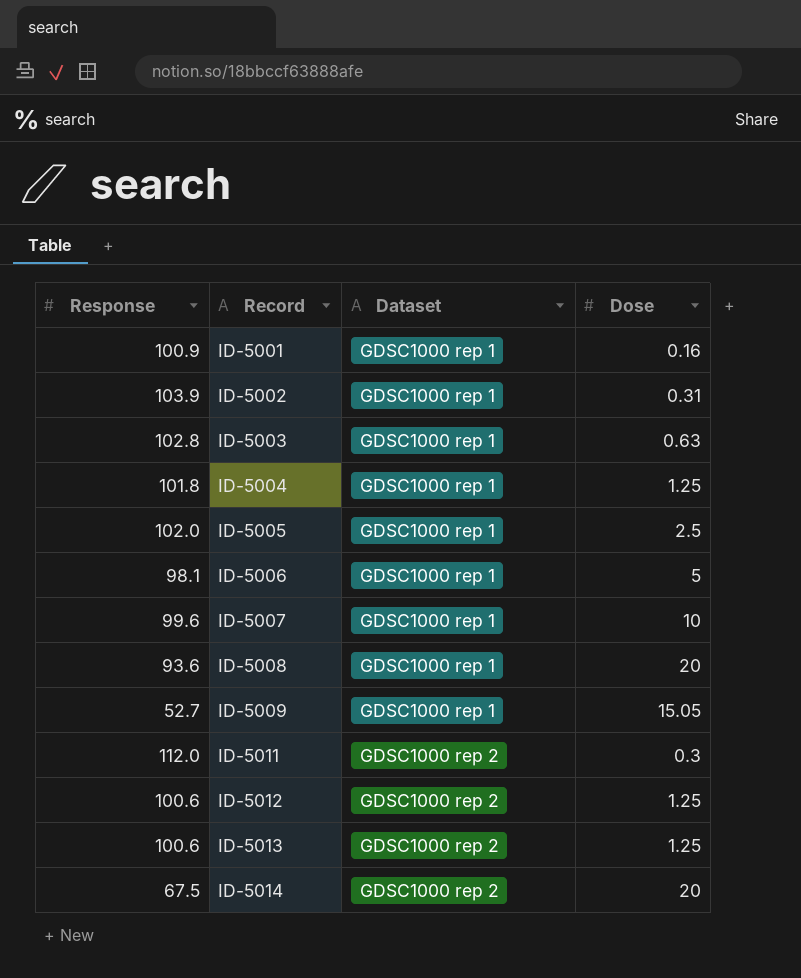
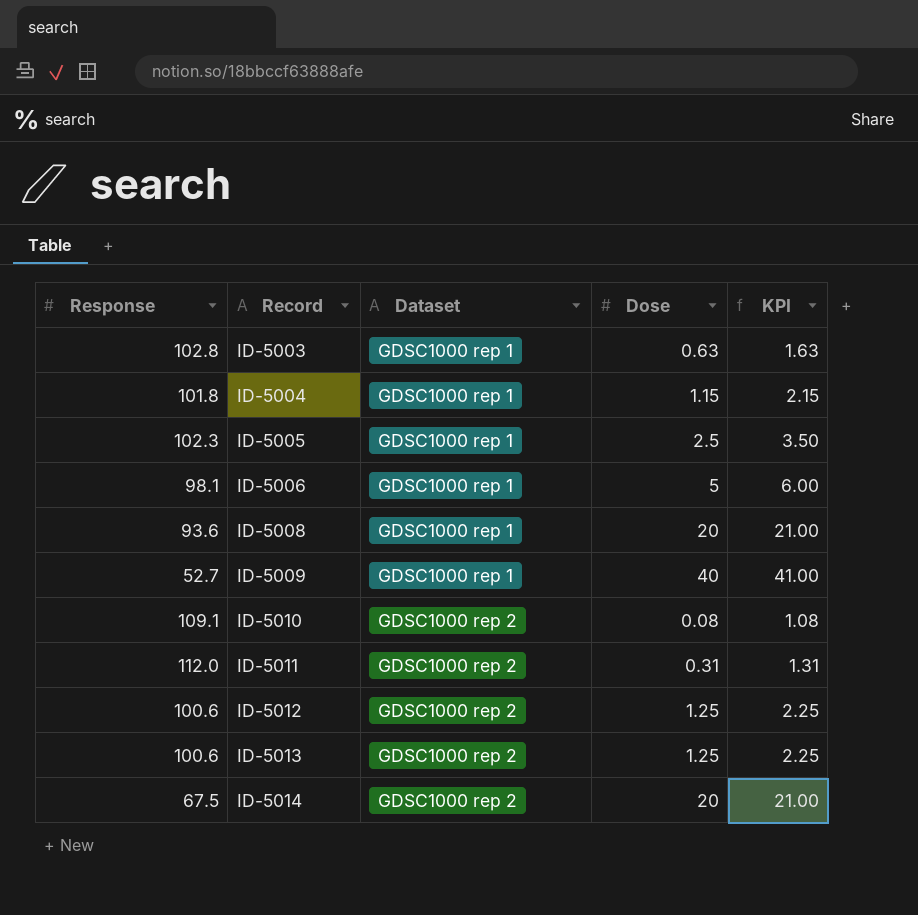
column KPI | formula: none -> [Dose] + 1
row ID-5001: 100.9 | GDSC1000 rep 1 | 0.16 -> none
row ID-5002: 103.9 | GDSC1000 rep 1 | 0.31 -> none
row ID-5007: 99.6 | GDSC1000 rep 1 | 10 -> none
ID-5004 | Dose: 1.25 -> 1.15
ID-5005 | Response: 102.0 -> 102.3
ID-5009 | Dose: 15.05 -> 40
row ID-5010: none -> 109.1 | GDSC1000 rep 2 | 0.08 | 1.08
ID-5011 | Dose: 0.3 -> 0.31

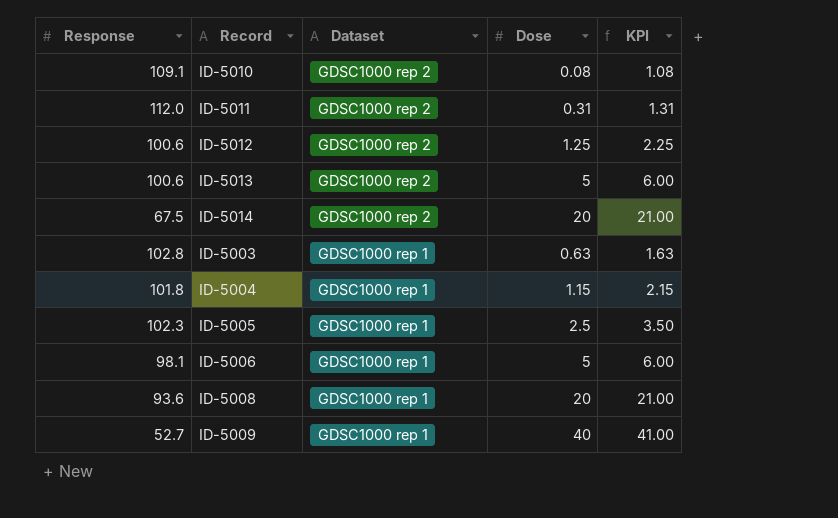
row order: Record ascending -> Dataset descending
ID-5013 | Dose: 1.25 -> 5
ID-5013 | KPI: 2.25 -> 6.00

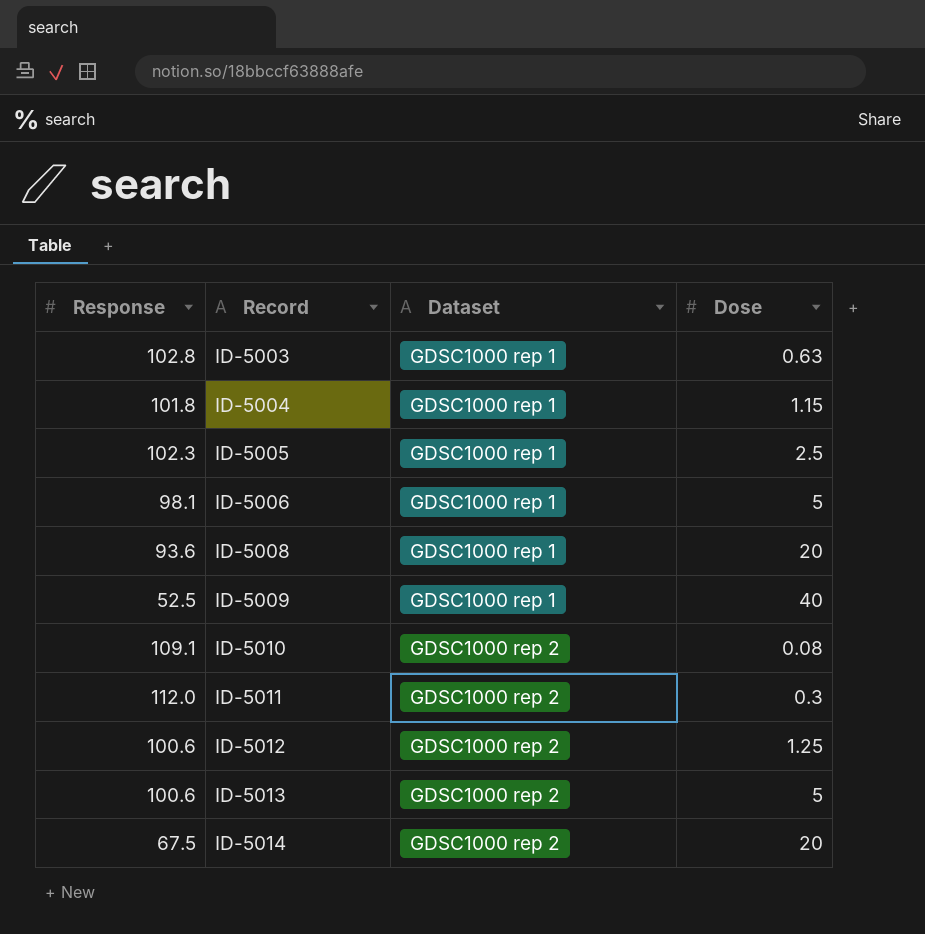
row order: Dataset descending -> Record ascending
column KPI | formula: [Dose] + 1 -> none
ID-5009 | Response: 52.7 -> 52.5
ID-5011 | Dose: 0.31 -> 0.3

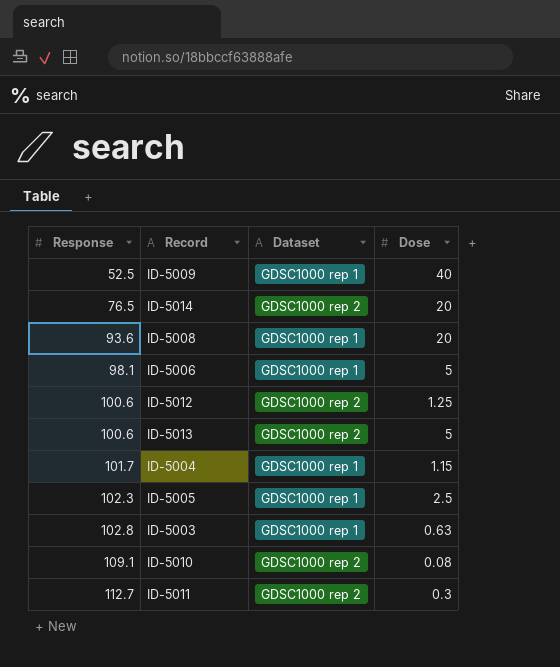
row order: Record ascending -> Response ascending
ID-5014 | Response: 67.5 -> 76.5
ID-5004 | Response: 101.8 -> 101.7
ID-5011 | Response: 112.0 -> 112.7

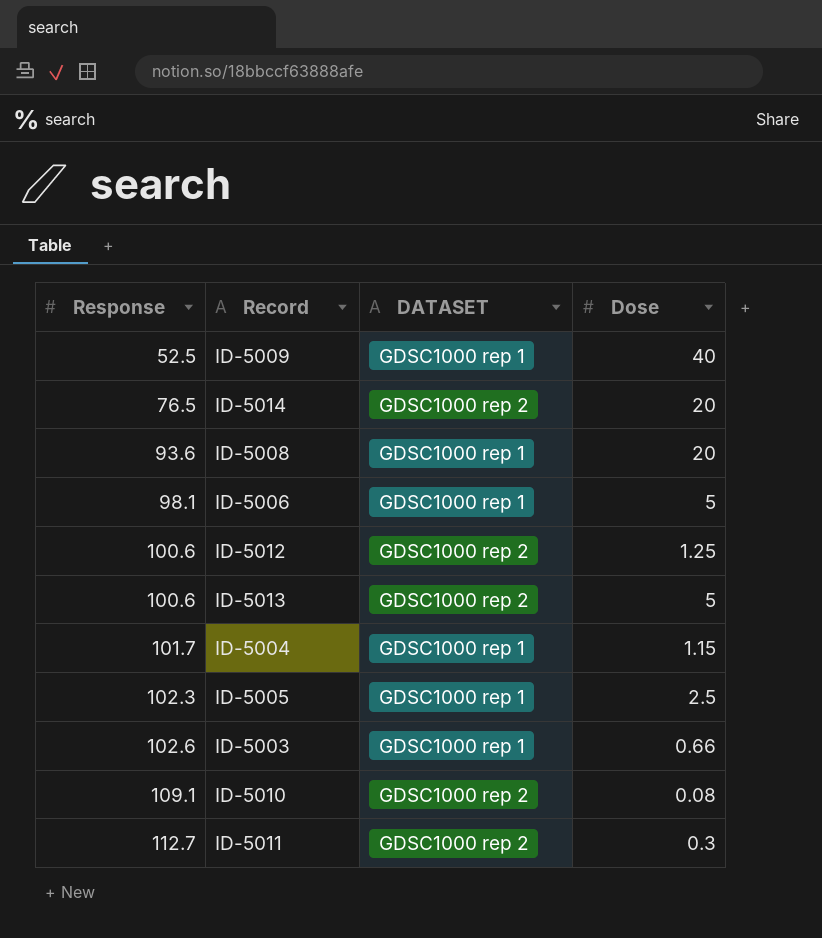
column name: Dataset -> DATASET
ID-5003 | Response: 102.8 -> 102.6
ID-5003 | Dose: 0.63 -> 0.66

